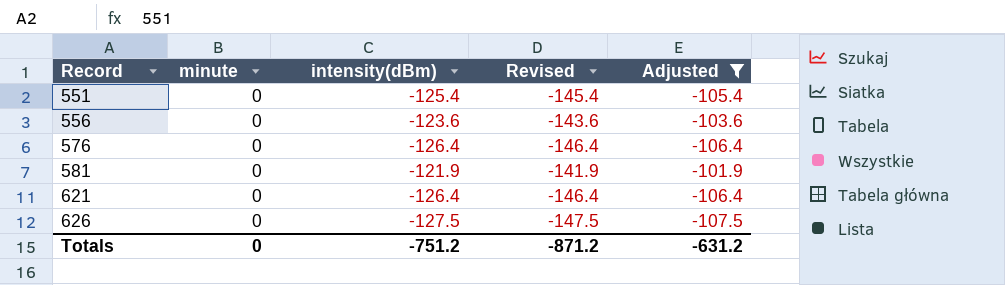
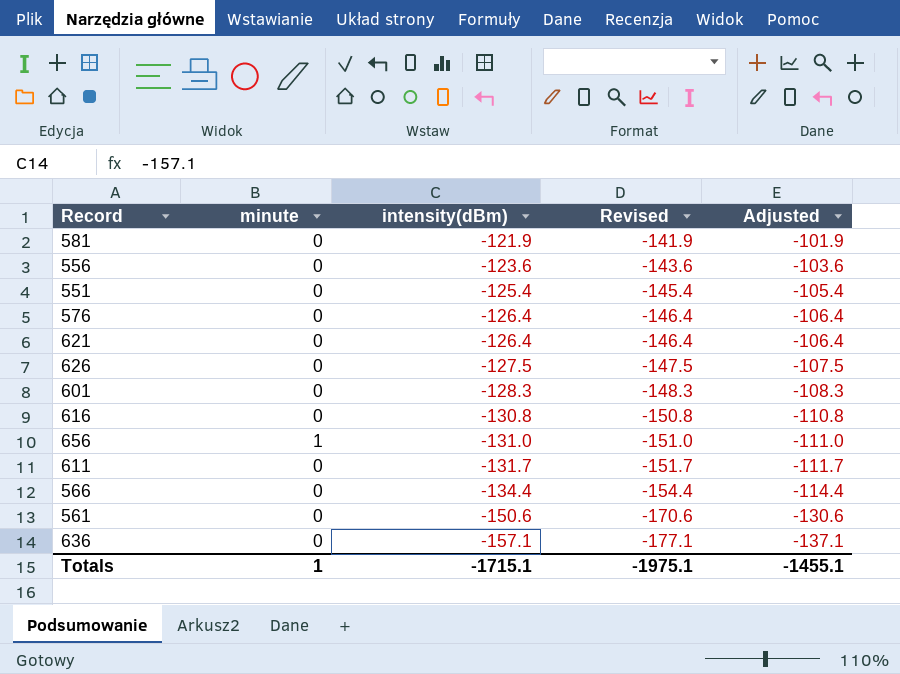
filter: Adjusted >= -107.5 -> none
row order: Record ascending -> intensity(dBm) descending
Totals | minute: 0 -> 1
Totals | intensity(dBm): -751.2 -> -1715.1
Totals | Revised: -871.2 -> -1975.1
Totals | Adjusted: -631.2 -> -1455.1

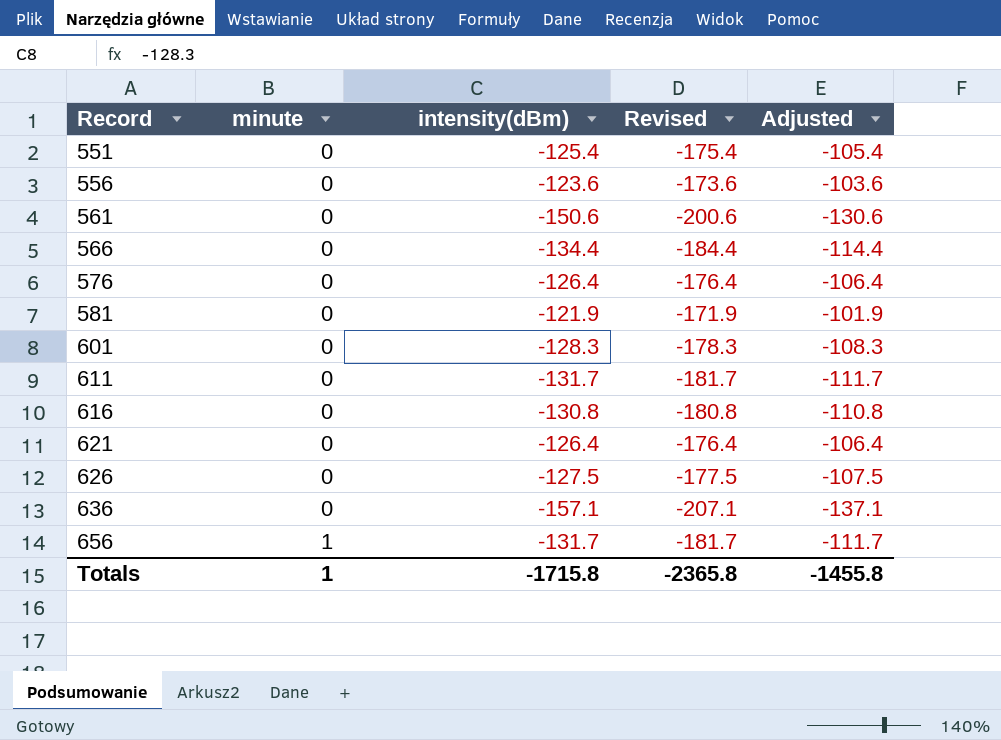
row order: intensity(dBm) descending -> Record ascending
column Revised | formula: [intensity(dBm)] - 20 -> [intensity(dBm)] - 50
656 | intensity(dBm): -131.0 -> -131.7
656 | Adjusted: -111.0 -> -111.7
Totals | intensity(dBm): -1715.1 -> -1715.8
Totals | Revised: -1975.1 -> -2365.8
Totals | Adjusted: -1455.1 -> -1455.8

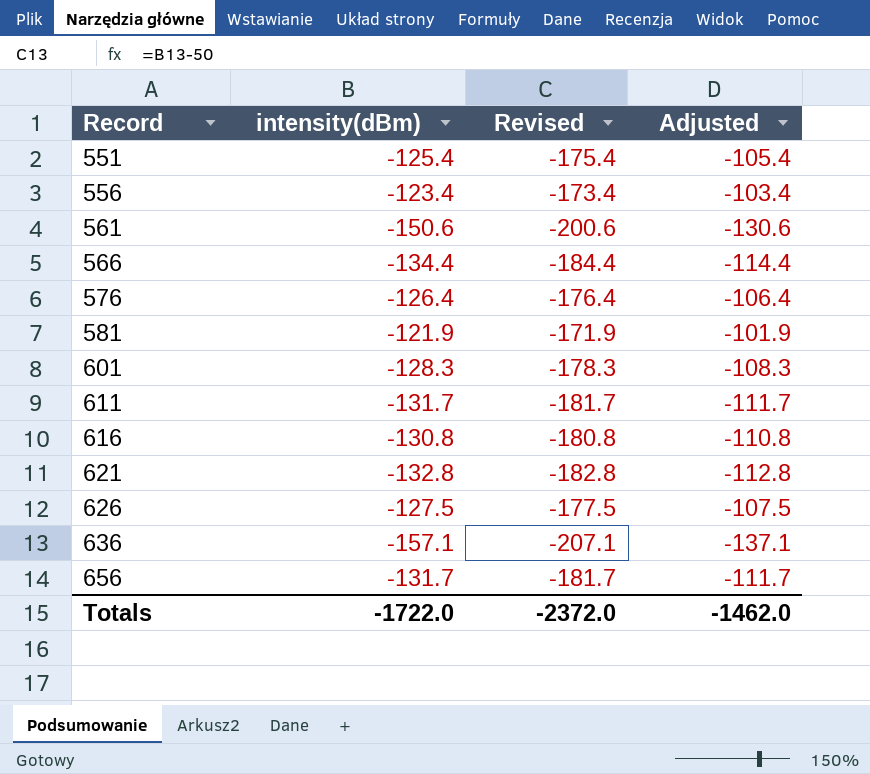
column minute | position: 2 -> none
556 | intensity(dBm): -123.6 -> -123.4
556 | Revised: -173.6 -> -173.4
556 | Adjusted: -103.6 -> -103.4
621 | intensity(dBm): -126.4 -> -132.8
621 | Revised: -176.4 -> -182.8
621 | Adjusted: -106.4 -> -112.8
Totals | intensity(dBm): -1715.8 -> -1722.0
Totals | Revised: -2365.8 -> -2372.0
Totals | Adjusted: -1455.8 -> -1462.0

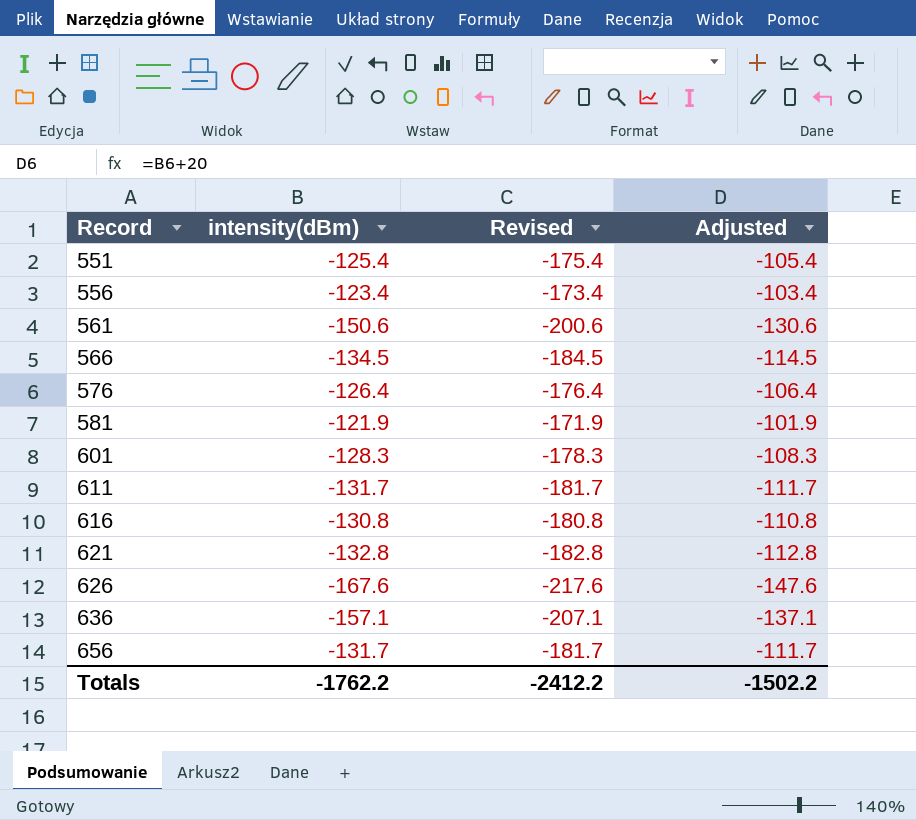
566 | intensity(dBm): -134.4 -> -134.5
566 | Revised: -184.4 -> -184.5
566 | Adjusted: -114.4 -> -114.5
626 | intensity(dBm): -127.5 -> -167.6
626 | Revised: -177.5 -> -217.6
626 | Adjusted: -107.5 -> -147.6
Totals | intensity(dBm): -1722.0 -> -1762.2
Totals | Revised: -2372.0 -> -2412.2
Totals | Adjusted: -1462.0 -> -1502.2

